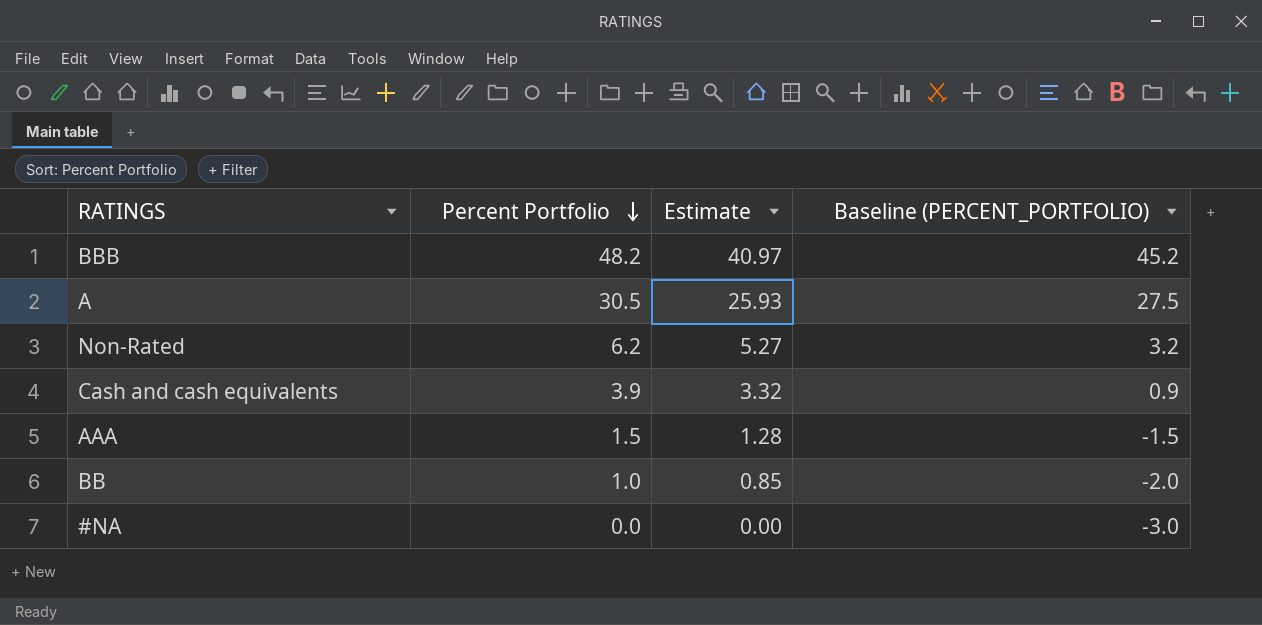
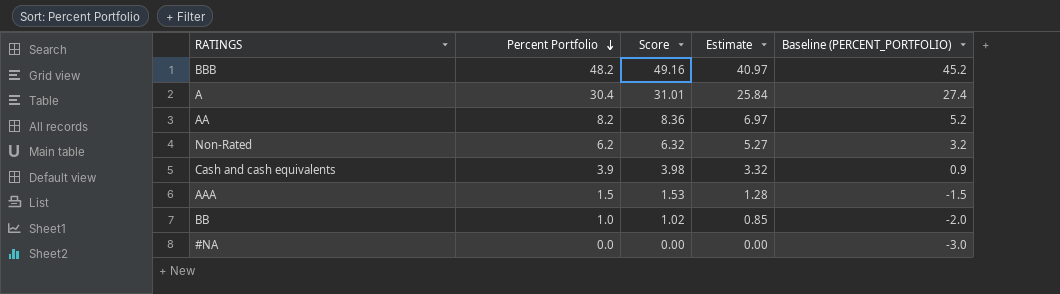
column Score | formula: none -> [Percent Portfolio] * 1.02
A | Percent Portfolio: 30.5 -> 30.4
A | Estimate: 25.93 -> 25.84
A | Baseline (PERCENT_PORTFOLIO): 27.5 -> 27.4
row AA: none -> 8.2 | 8.36 | 6.97 | 5.2

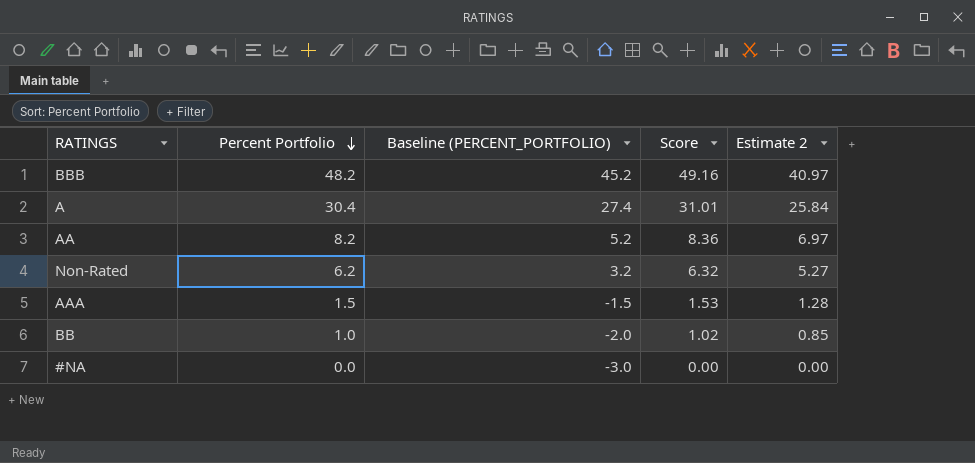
column Baseline (PERCENT_PORTFOLIO) | position: 5 -> 3
column name: Estimate -> Estimate 2
row Cash and cash equivalents: 3.9 | 3.98 | 3.32 | 0.9 -> none

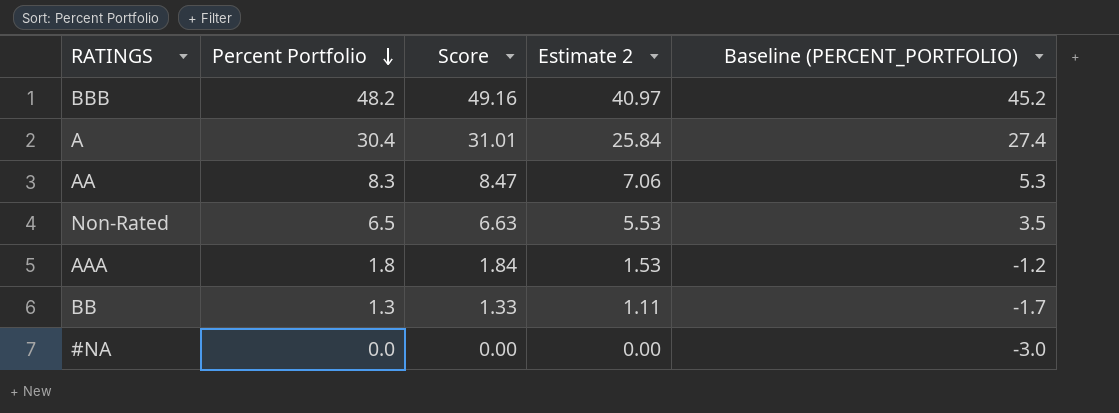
column Baseline (PERCENT_PORTFOLIO) | position: 3 -> 5
AA | Percent Portfolio: 8.2 -> 8.3
AA | Score: 8.36 -> 8.47
AA | Estimate 2: 6.97 -> 7.06
AA | Baseline (PERCENT_PORTFOLIO): 5.2 -> 5.3
Non-Rated | Percent Portfolio: 6.2 -> 6.5
Non-Rated | Score: 6.32 -> 6.63
Non-Rated | Estimate 2: 5.27 -> 5.53
Non-Rated | Baseline (PERCENT_PORTFOLIO): 3.2 -> 3.5
AAA | Percent Portfolio: 1.5 -> 1.8
AAA | Score: 1.53 -> 1.84
AAA | Estimate 2: 1.28 -> 1.53
AAA | Baseline (PERCENT_PORTFOLIO): -1.5 -> -1.2
BB | Percent Portfolio: 1.0 -> 1.3
BB | Score: 1.02 -> 1.33
BB | Estimate 2: 0.85 -> 1.11
BB | Baseline (PERCENT_PORTFOLIO): -2.0 -> -1.7

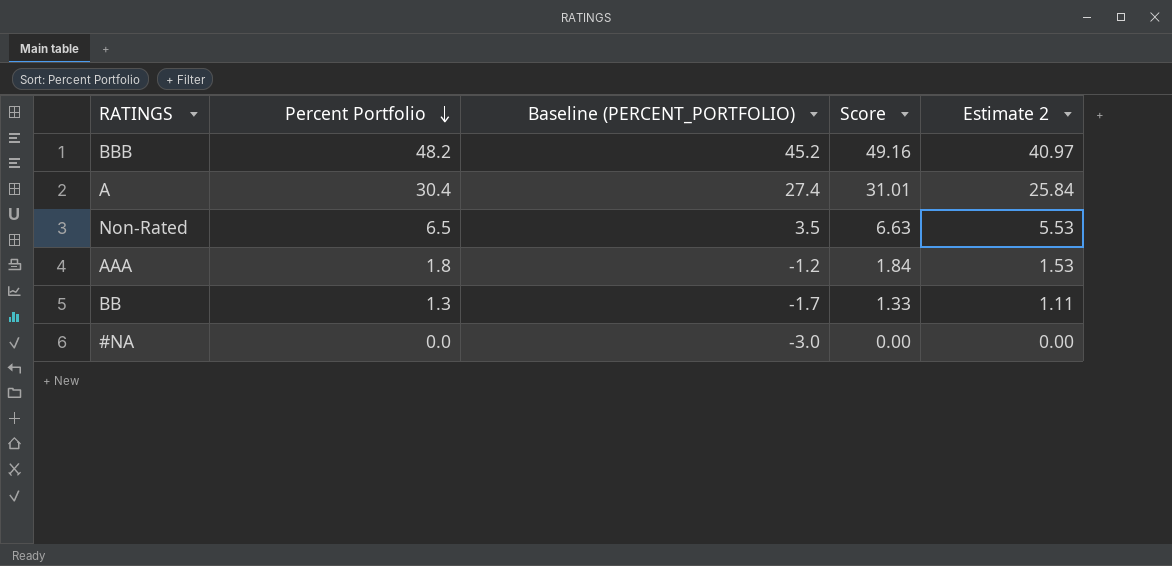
column Baseline (PERCENT_PORTFOLIO) | position: 5 -> 3
row AA: 8.3 | 8.47 | 7.06 | 5.3 -> none

